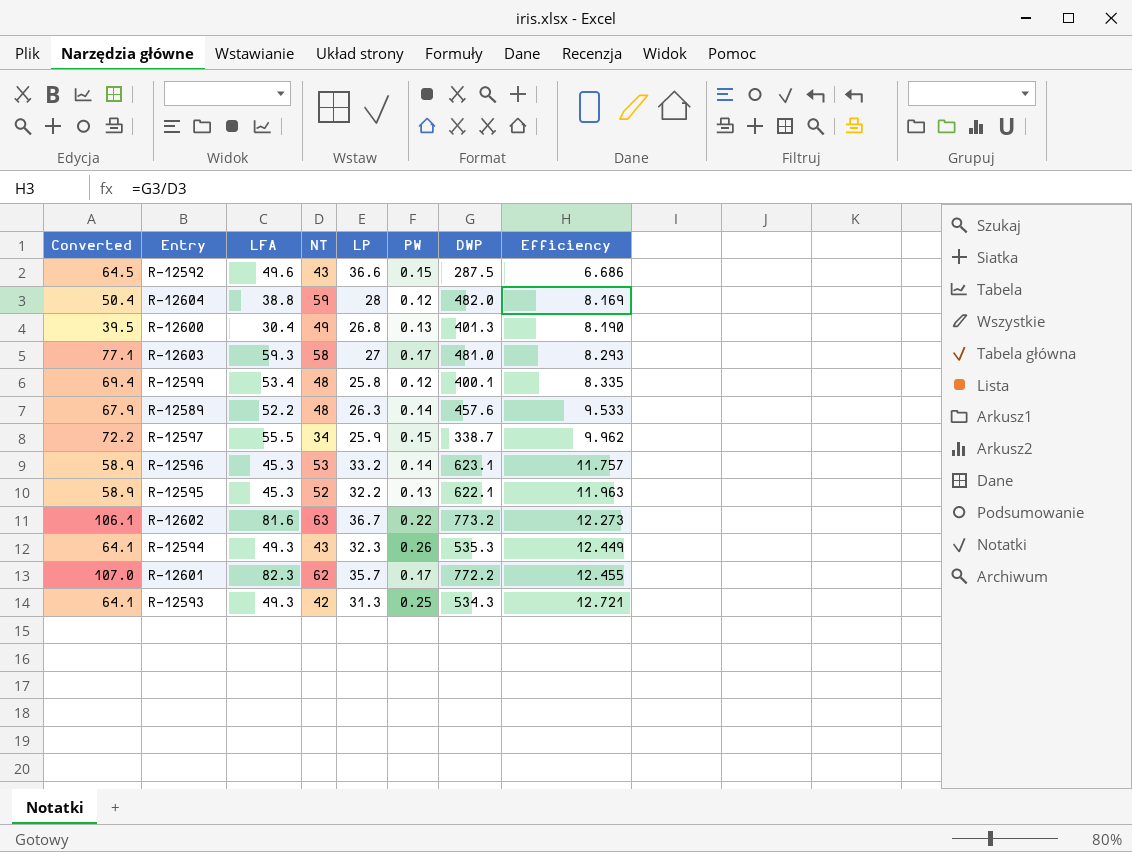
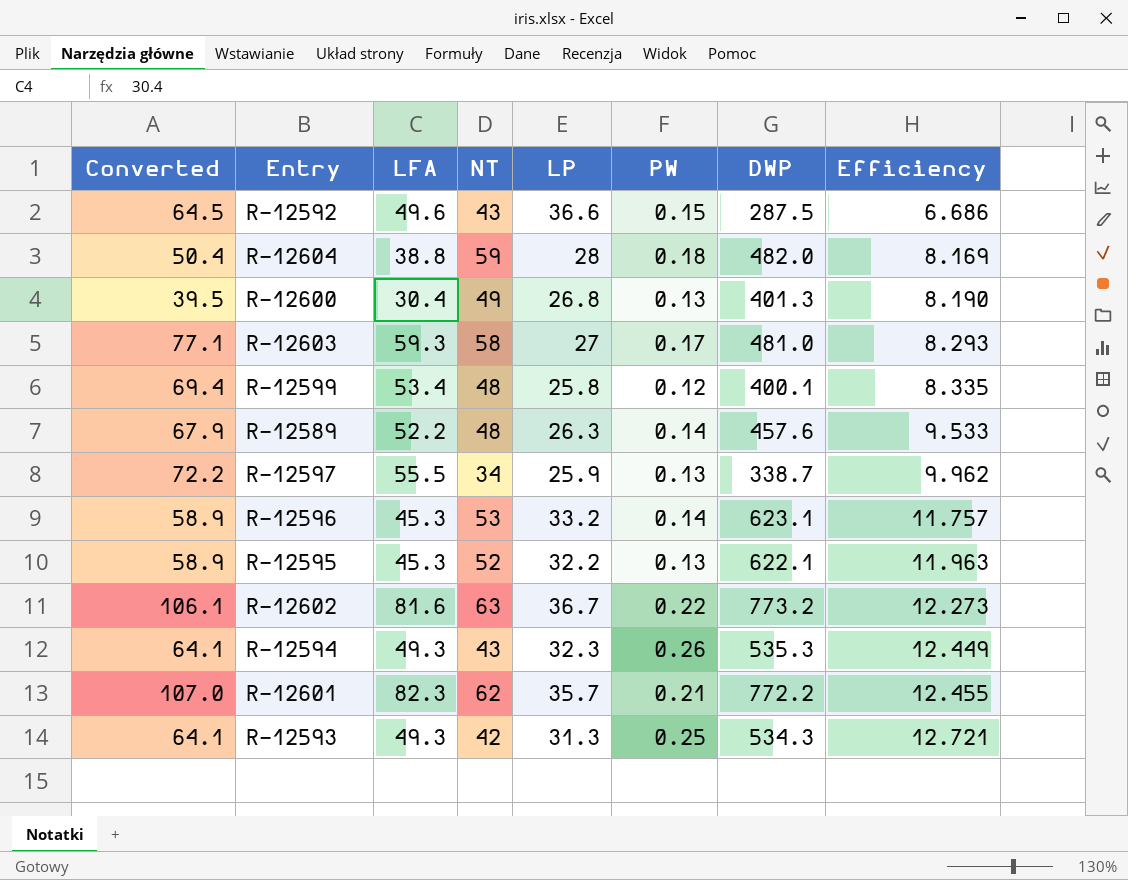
R-12604 | PW: 0.12 -> 0.18
R-12597 | PW: 0.15 -> 0.13
R-12601 | PW: 0.17 -> 0.21

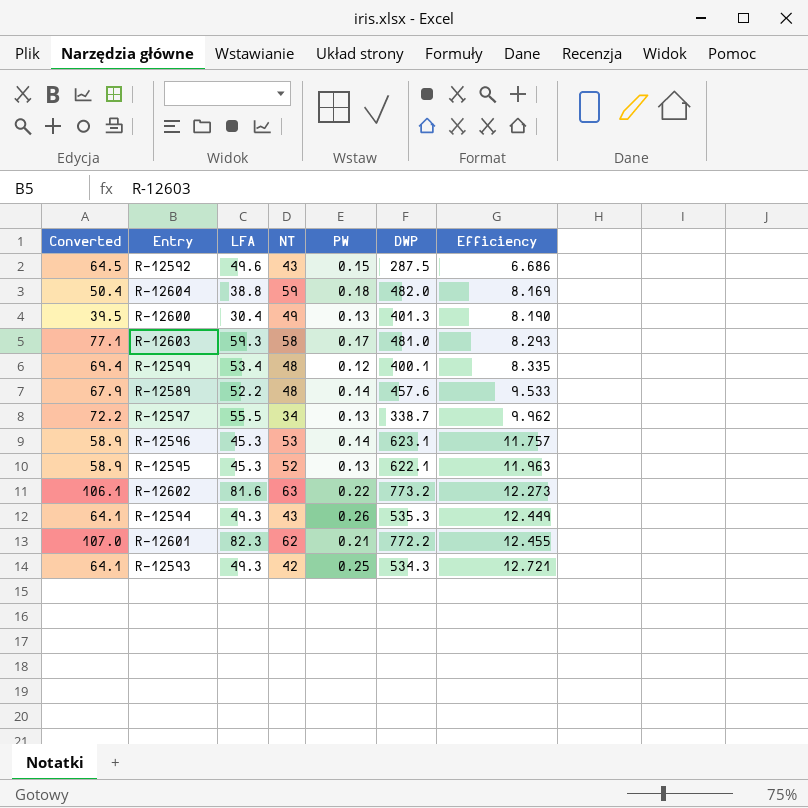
column LP | position: 5 -> none

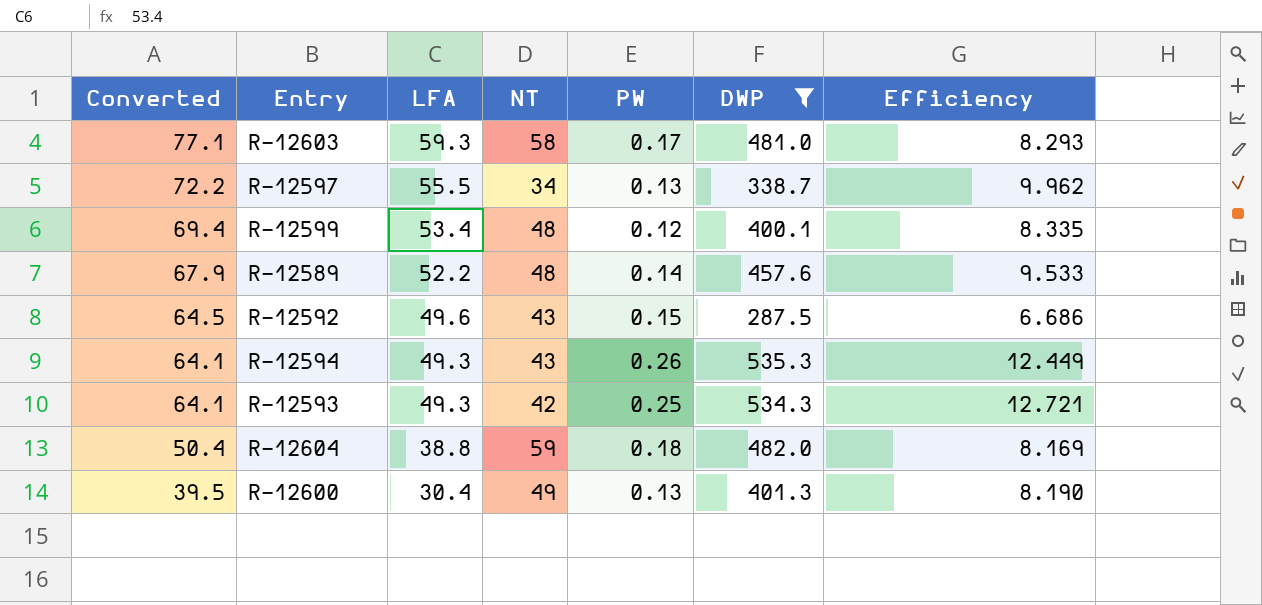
filter: none -> DWP <= 535.3
row order: Efficiency ascending -> Converted descending

